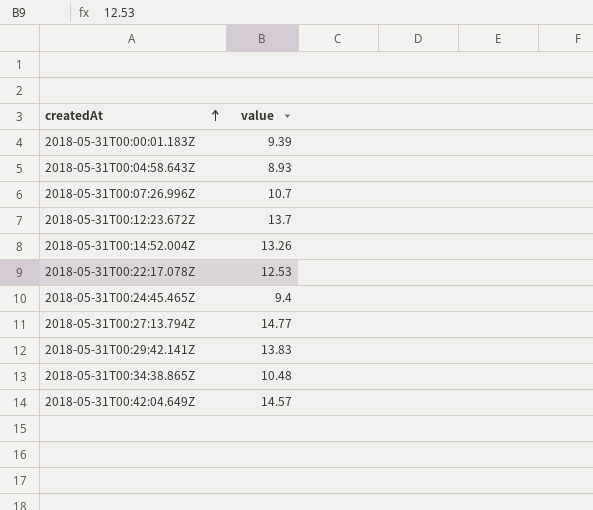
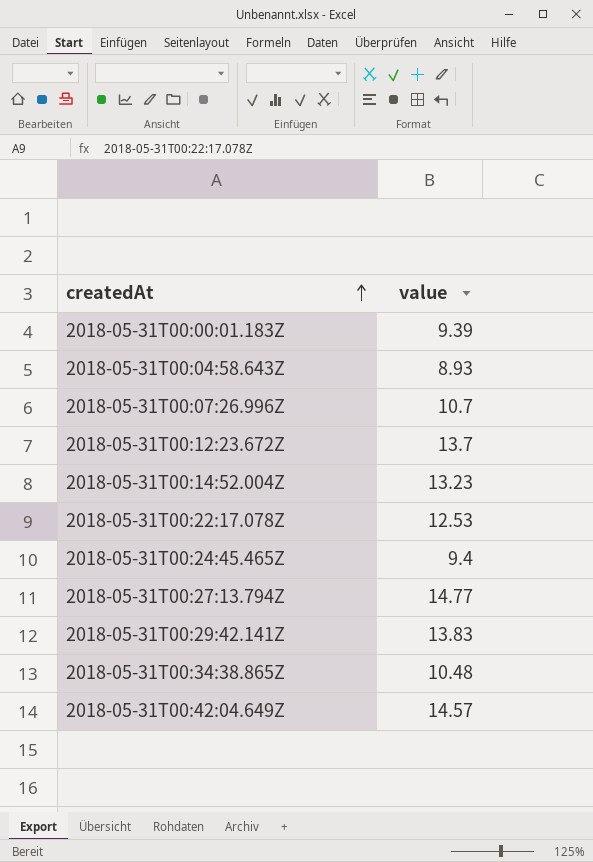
2018-05-31T00:14:52.004Z | value: 13.26 -> 13.23

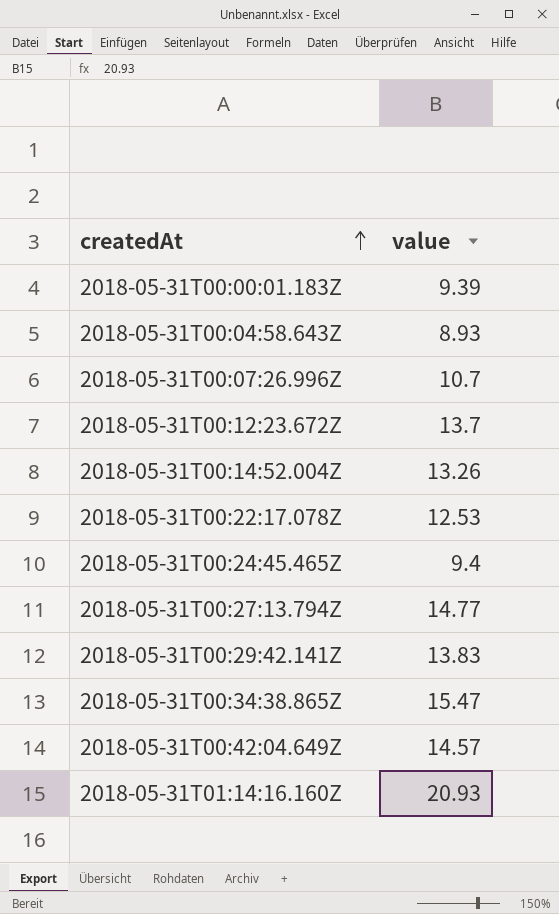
2018-05-31T00:14:52.004Z | value: 13.23 -> 13.26
2018-05-31T00:34:38.865Z | value: 10.48 -> 15.47
row 2018-05-31T01:14:16.160Z: none -> 20.93

